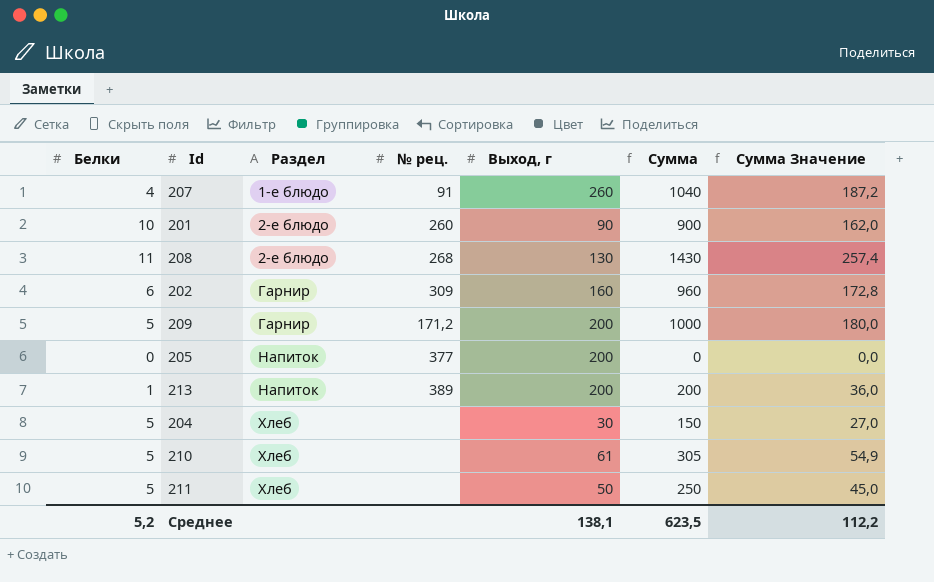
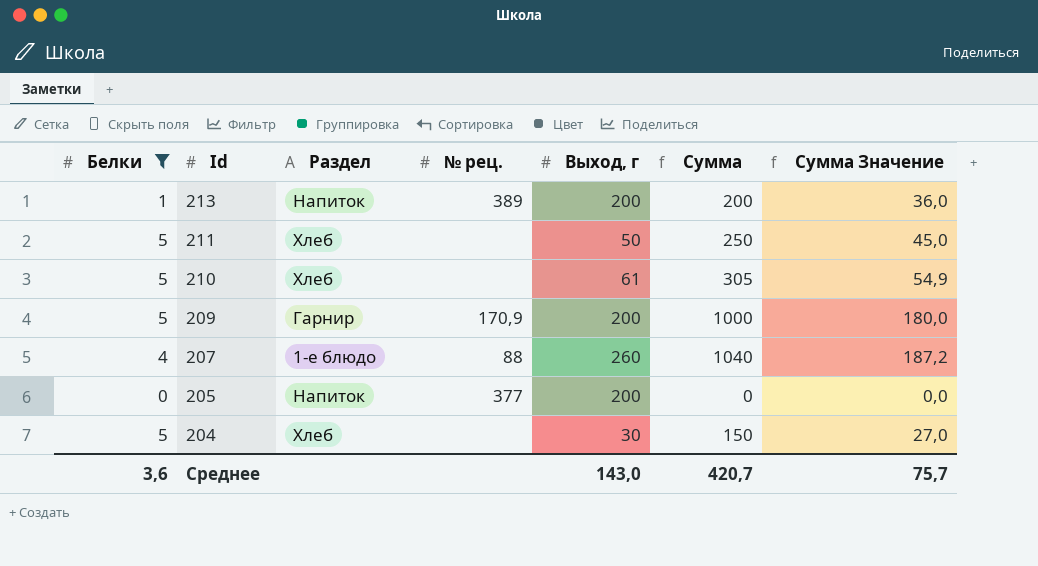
filter: none -> Белки <= 5
row order: Раздел ascending -> Id descending
209 | № рец.: 171,2 -> 170,9
207 | № рец.: 91 -> 88
Среднее | Белки: 5,2 -> 3,6
Среднее | Выход, г: 138,1 -> 143,0
Среднее | Сумма: 623,5 -> 420,7
Среднее | Сумма Значение: 112,2 -> 75,7

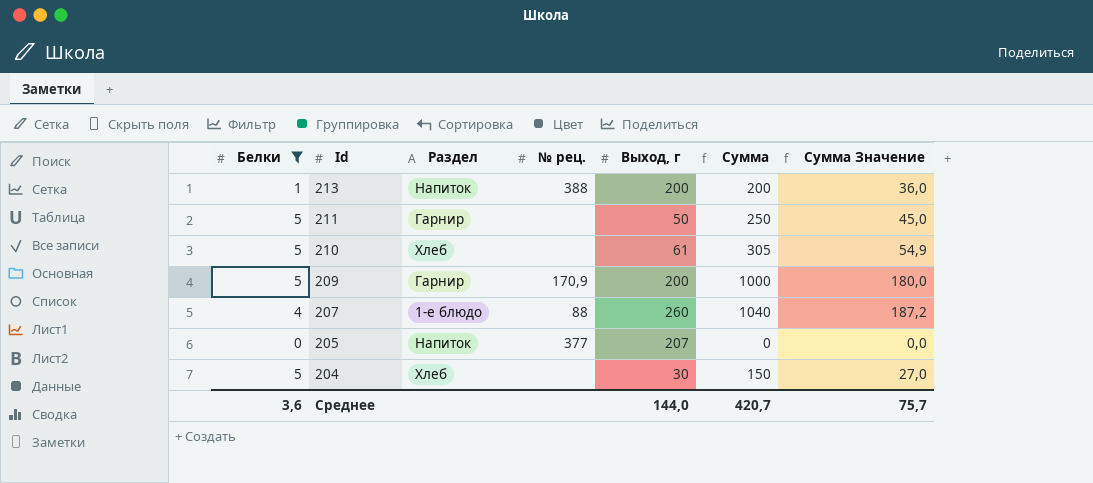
213 | № рец.: 389 -> 388
211 | Раздел: Хлеб -> Гарнир
205 | Выход, г: 200 -> 207
Среднее | Выход, г: 143,0 -> 144,0

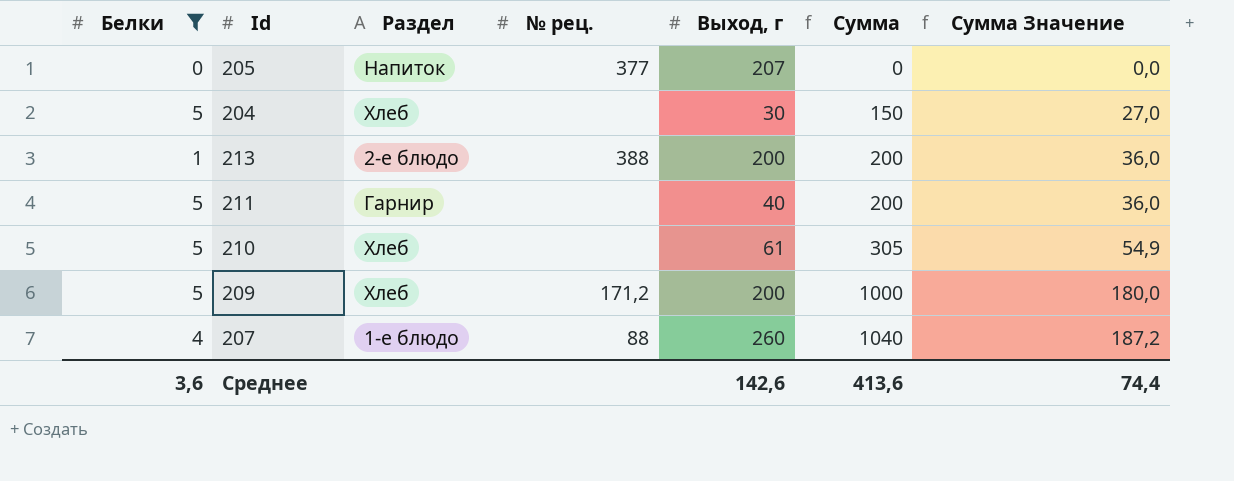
row order: Id descending -> Сумма ascending
213 | Раздел: Напиток -> 2-е блюдо
211 | Выход, г: 50 -> 40
211 | Сумма: 250 -> 200
211 | Сумма Значение: 45,0 -> 36,0
209 | Раздел: Гарнир -> Хлеб
209 | № рец.: 170,9 -> 171,2
Среднее | Выход, г: 144,0 -> 142,6
Среднее | Сумма: 420,7 -> 413,6
Среднее | Сумма Значение: 75,7 -> 74,4

